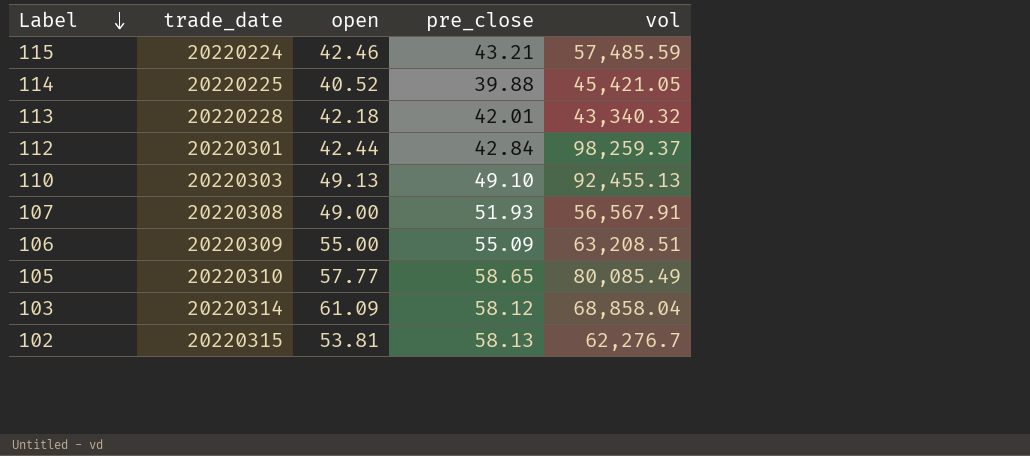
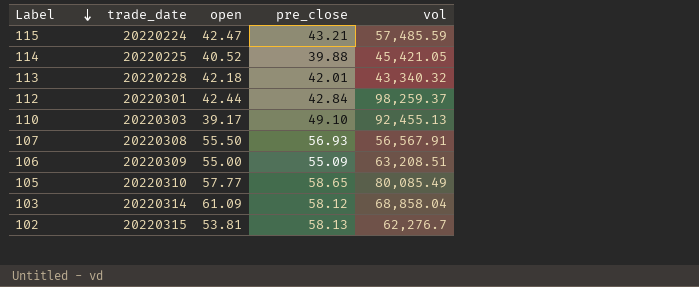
115 | open: 42.46 -> 42.47
110 | open: 49.13 -> 39.17
107 | open: 49.00 -> 55.50
107 | pre_close: 51.93 -> 56.93

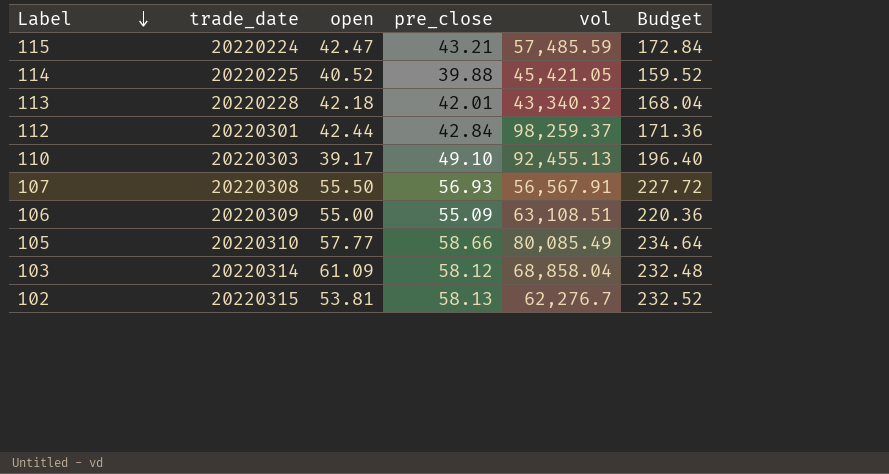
column Budget | formula: none -> [pre_close] * 4
106 | vol: 63,208.51 -> 63,108.51
105 | pre_close: 58.65 -> 58.66

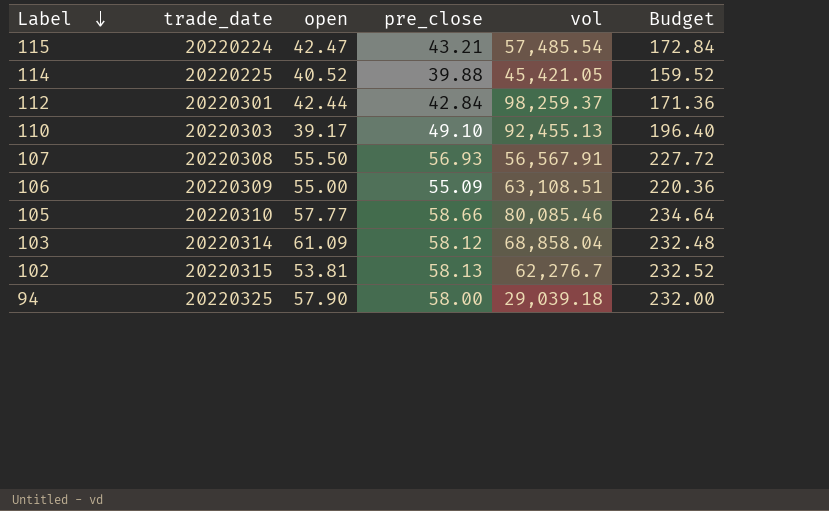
row 113: 20220228 | 42.18 | 42.01 | 43,340.32 | 168.04 -> none
115 | vol: 57,485.59 -> 57,485.54
105 | vol: 80,085.49 -> 80,085.46
row 94: none -> 20220325 | 57.90 | 58.00 | 29,039.18 | 232.00

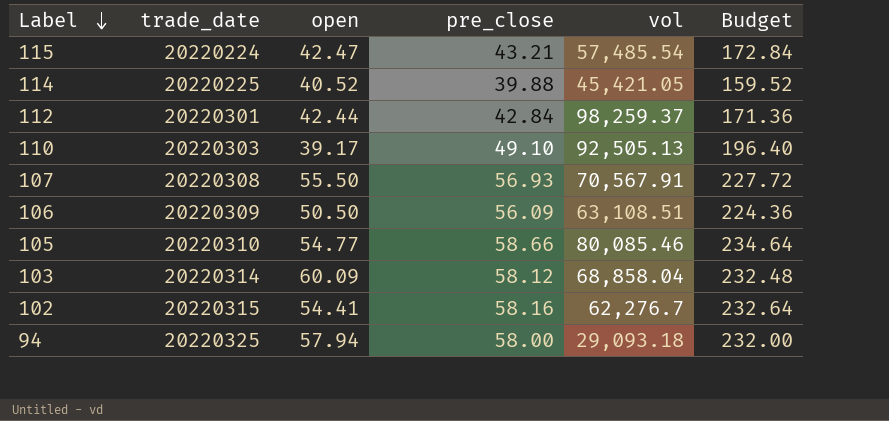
110 | vol: 92,455.13 -> 92,505.13
107 | vol: 56,567.91 -> 70,567.91
106 | open: 55.00 -> 50.50
106 | pre_close: 55.09 -> 56.09
106 | Budget: 220.36 -> 224.36
105 | open: 57.77 -> 54.77
103 | open: 61.09 -> 60.09
102 | open: 53.81 -> 54.41
102 | pre_close: 58.13 -> 58.16
102 | Budget: 232.52 -> 232.64
94 | open: 57.90 -> 57.94
94 | vol: 29,039.18 -> 29,093.18

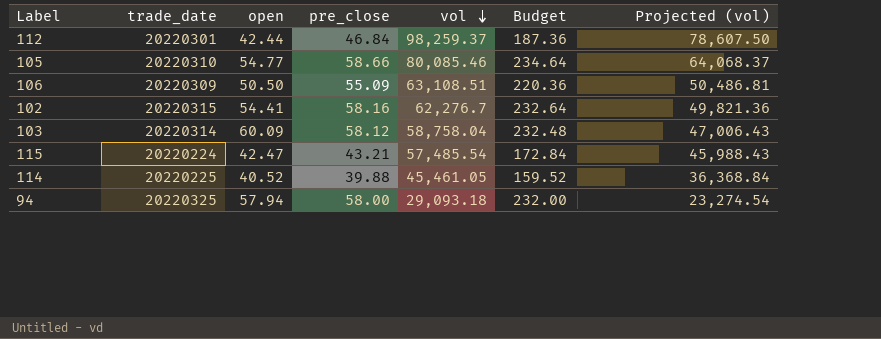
row order: Label descending -> vol descending
column Projected (vol) | formula: none -> [vol] * 0.8
row 110: 20220303 | 39.17 | 49.10 | 92,505.13 | 196.40 -> none
row 107: 20220308 | 55.50 | 56.93 | 70,567.91 | 227.72 -> none
112 | pre_close: 42.84 -> 46.84
112 | Budget: 171.36 -> 187.36
106 | pre_close: 56.09 -> 55.09
106 | Budget: 224.36 -> 220.36
103 | vol: 68,858.04 -> 58,758.04
114 | vol: 45,421.05 -> 45,461.05

